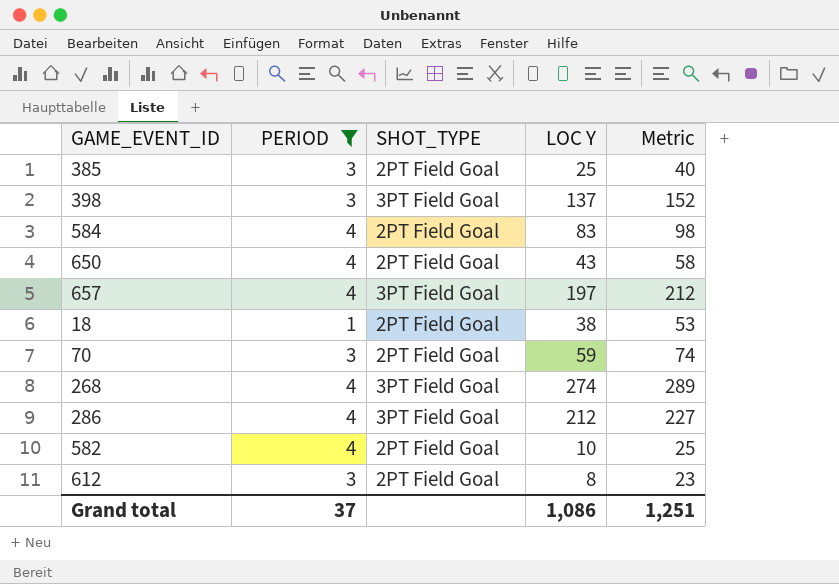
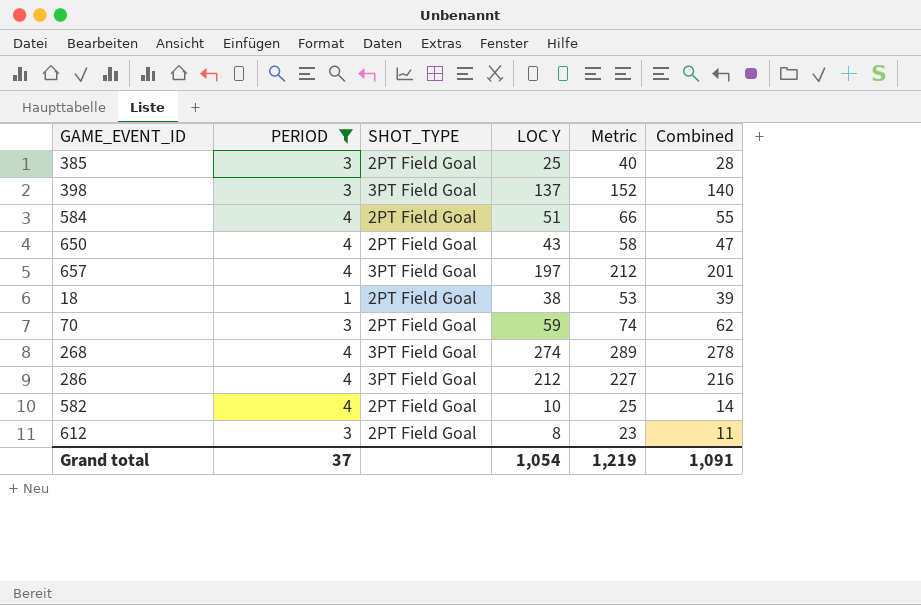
column Combined | formula: none -> [PERIOD] + [LOC Y]
584 | LOC Y: 83 -> 51
584 | Metric: 98 -> 66
Grand total | LOC Y: 1,086 -> 1,054
Grand total | Metric: 1,251 -> 1,219

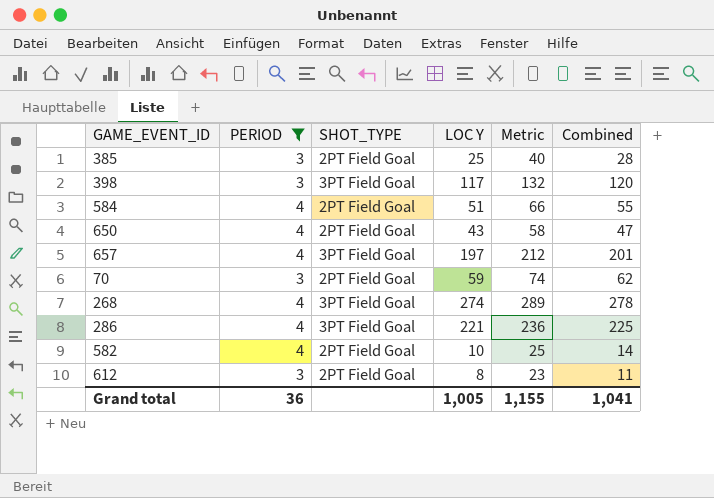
row 18: 1 | 2PT Field Goal | 38 | 53 | 39 -> none
398 | LOC Y: 137 -> 117
398 | Metric: 152 -> 132
398 | Combined: 140 -> 120
286 | LOC Y: 212 -> 221
286 | Metric: 227 -> 236
286 | Combined: 216 -> 225
Grand total | PERIOD: 37 -> 36
Grand total | LOC Y: 1,054 -> 1,005
Grand total | Metric: 1,219 -> 1,155
Grand total | Combined: 1,091 -> 1,041

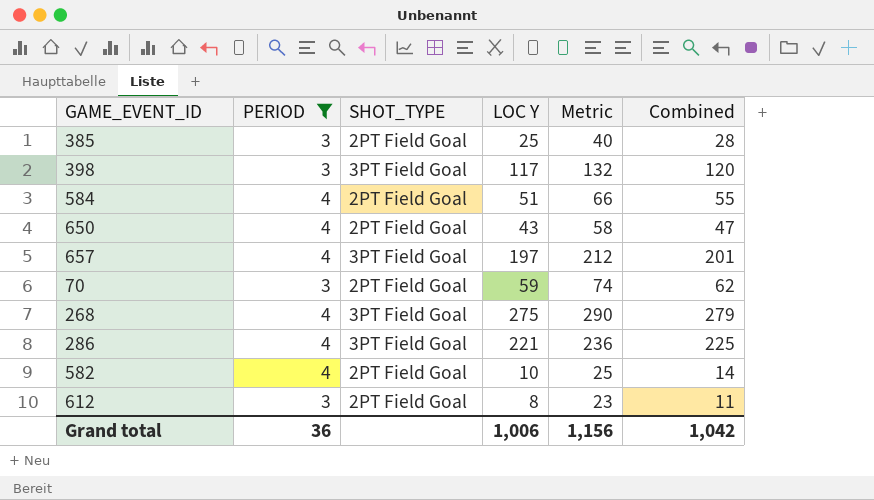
268 | LOC Y: 274 -> 275
268 | Metric: 289 -> 290
268 | Combined: 278 -> 279
Grand total | LOC Y: 1,005 -> 1,006
Grand total | Metric: 1,155 -> 1,156
Grand total | Combined: 1,041 -> 1,042

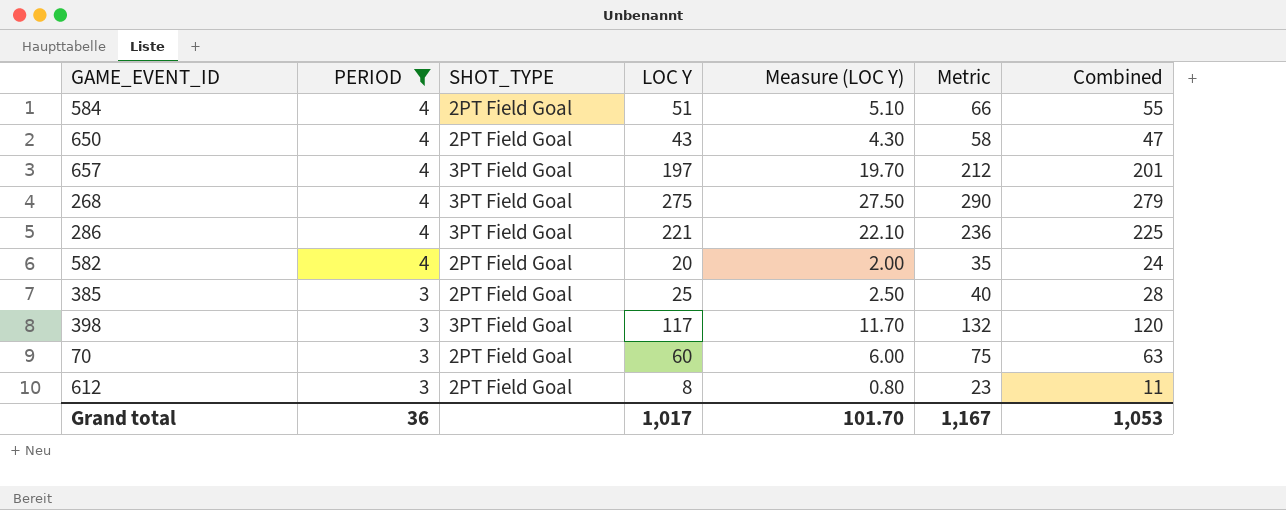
row order: none -> PERIOD descending
column Measure (LOC Y) | formula: none -> [LOC Y] * 0.1
582 | LOC Y: 10 -> 20
582 | Metric: 25 -> 35
582 | Combined: 14 -> 24
70 | LOC Y: 59 -> 60
70 | Metric: 74 -> 75
70 | Combined: 62 -> 63
Grand total | LOC Y: 1,006 -> 1,017
Grand total | Metric: 1,156 -> 1,167
Grand total | Combined: 1,042 -> 1,053

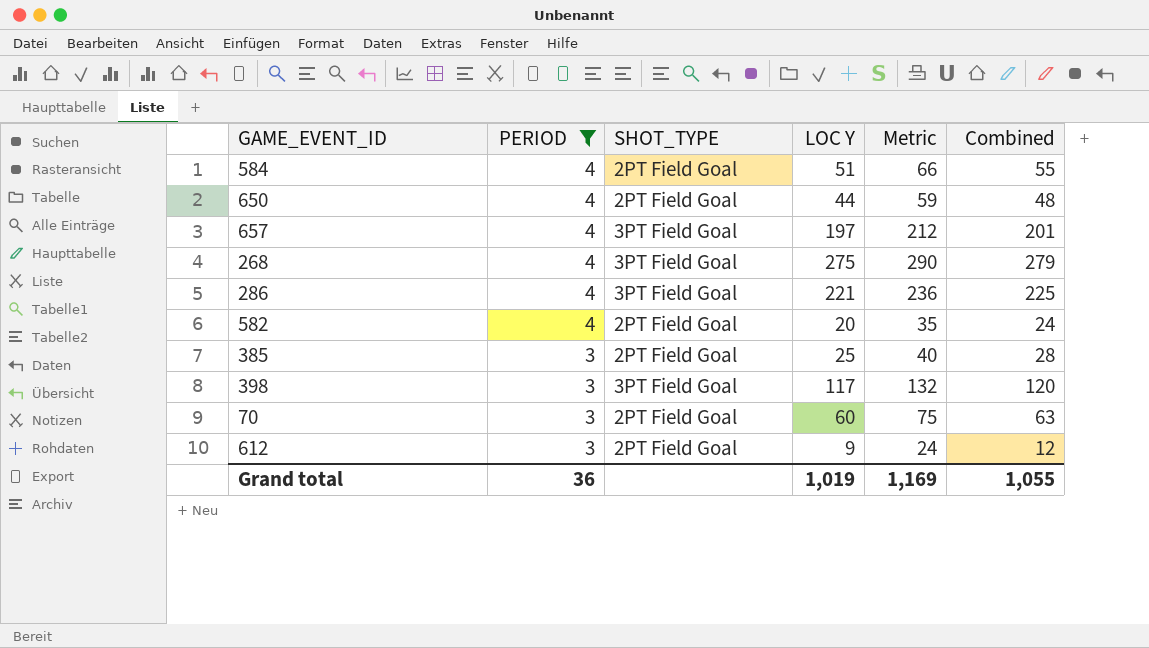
column Measure (LOC Y) | formula: [LOC Y] * 0.1 -> none
650 | LOC Y: 43 -> 44
650 | Metric: 58 -> 59
650 | Combined: 47 -> 48
612 | LOC Y: 8 -> 9
612 | Metric: 23 -> 24
612 | Combined: 11 -> 12
Grand total | LOC Y: 1,017 -> 1,019
Grand total | Metric: 1,167 -> 1,169
Grand total | Combined: 1,053 -> 1,055

